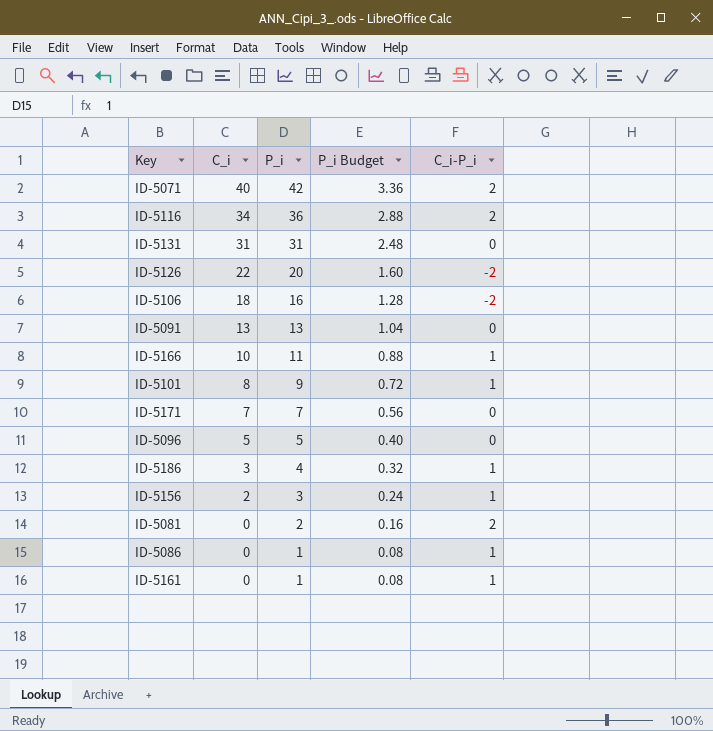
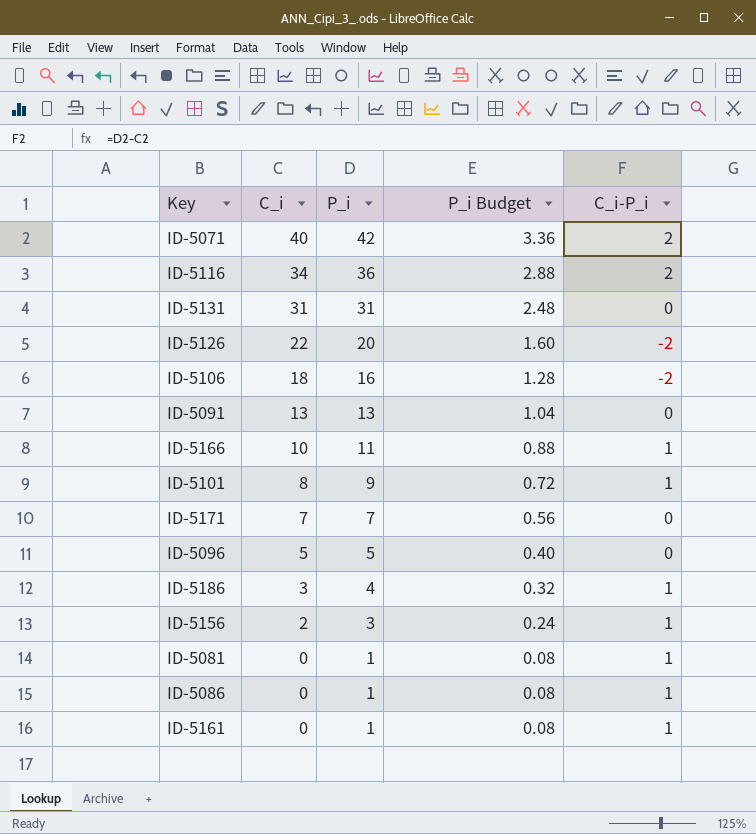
ID-5081 | P_i: 2 -> 1
ID-5081 | P_i Budget: 0.16 -> 0.08
ID-5081 | C_i-P_i: 2 -> 1

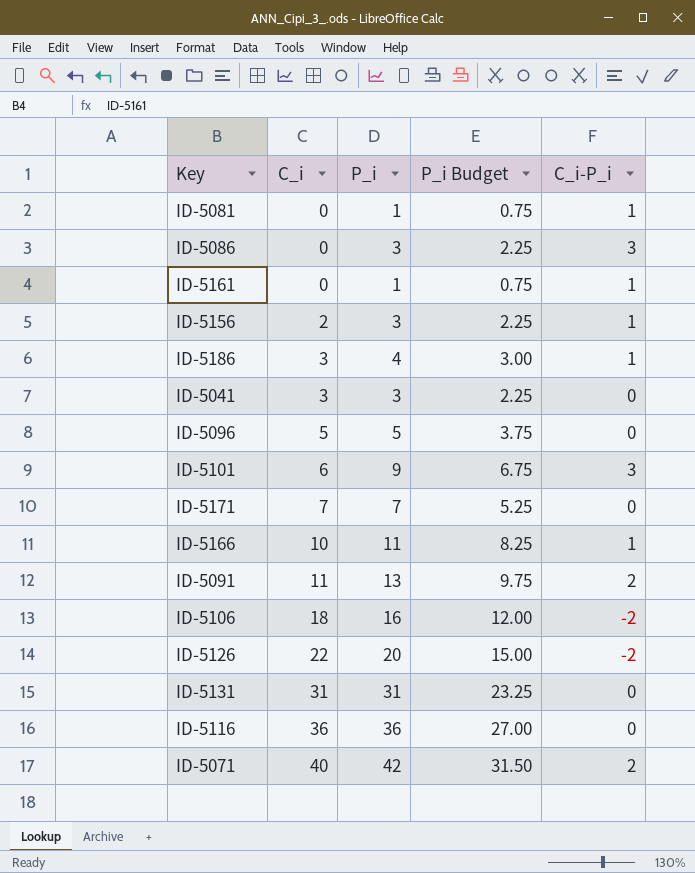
row order: C_i descending -> C_i ascending
column P_i Budget | formula: [P_i] * 0.08 -> [P_i] * 0.75
ID-5086 | P_i: 1 -> 3
ID-5086 | C_i-P_i: 1 -> 3
row ID-5041: none -> 3 | 3 | 2.25 | 0
ID-5101 | C_i: 8 -> 6
ID-5101 | C_i-P_i: 1 -> 3
ID-5091 | C_i: 13 -> 11
ID-5091 | C_i-P_i: 0 -> 2
ID-5116 | C_i: 34 -> 36
ID-5116 | C_i-P_i: 2 -> 0

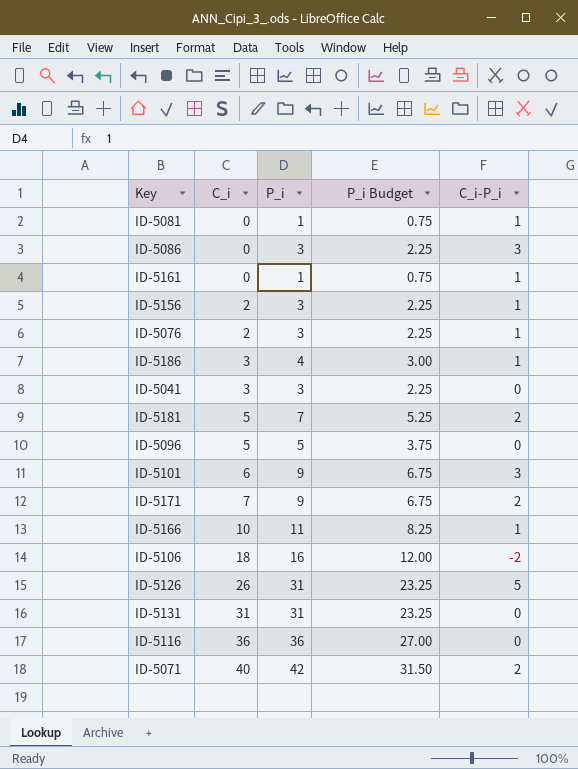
row ID-5091: 11 | 13 | 9.75 | 2 -> none
row ID-5076: none -> 2 | 3 | 2.25 | 1
row ID-5181: none -> 5 | 7 | 5.25 | 2
ID-5171 | P_i: 7 -> 9
ID-5171 | P_i Budget: 5.25 -> 6.75
ID-5171 | C_i-P_i: 0 -> 2
ID-5126 | C_i: 22 -> 26
ID-5126 | P_i: 20 -> 31
ID-5126 | P_i Budget: 15.00 -> 23.25
ID-5126 | C_i-P_i: -2 -> 5

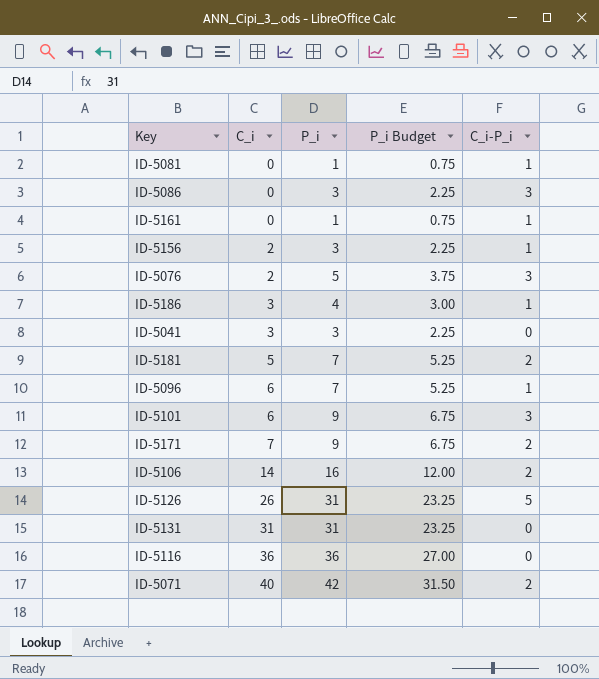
row ID-5166: 10 | 11 | 8.25 | 1 -> none
ID-5076 | P_i: 3 -> 5
ID-5076 | P_i Budget: 2.25 -> 3.75
ID-5076 | C_i-P_i: 1 -> 3
ID-5096 | C_i: 5 -> 6
ID-5096 | P_i: 5 -> 7
ID-5096 | P_i Budget: 3.75 -> 5.25
ID-5096 | C_i-P_i: 0 -> 1
ID-5106 | C_i: 18 -> 14
ID-5106 | C_i-P_i: -2 -> 2

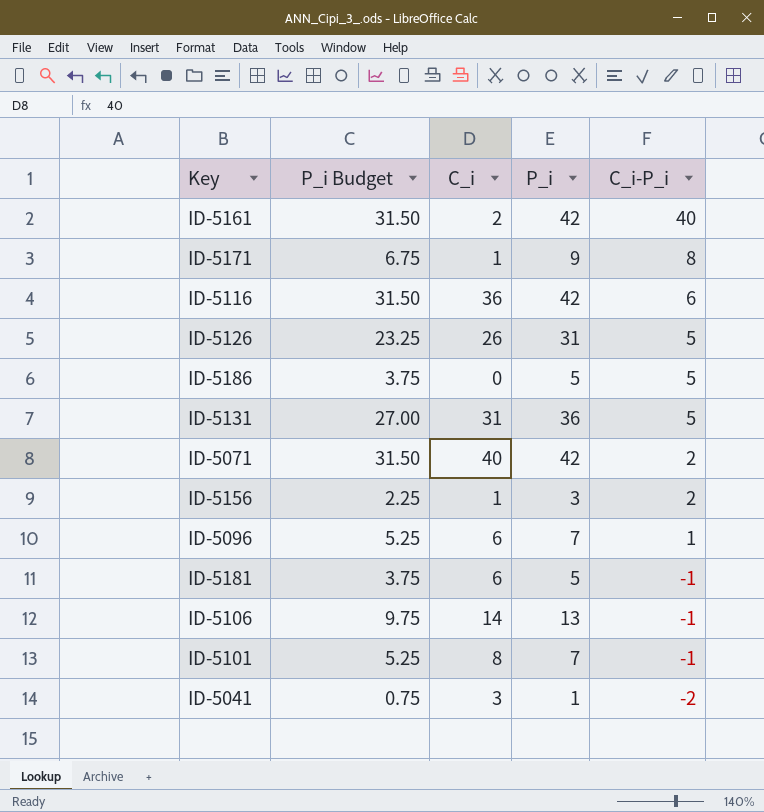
row order: C_i ascending -> C_i-P_i descending
column P_i Budget | position: 4 -> 2
row ID-5081: 0 | 1 | 0.75 | 1 -> none
row ID-5086: 0 | 3 | 2.25 | 3 -> none
row ID-5076: 2 | 5 | 3.75 | 3 -> none
ID-5161 | P_i Budget: 0.75 -> 31.50
ID-5161 | C_i: 0 -> 2
ID-5161 | P_i: 1 -> 42
ID-5161 | C_i-P_i: 1 -> 40
ID-5171 | C_i: 7 -> 1
ID-5171 | C_i-P_i: 2 -> 8
ID-5116 | P_i Budget: 27.00 -> 31.50
ID-5116 | P_i: 36 -> 42
ID-5116 | C_i-P_i: 0 -> 6
ID-5186 | P_i Budget: 3.00 -> 3.75
ID-5186 | C_i: 3 -> 0
ID-5186 | P_i: 4 -> 5
ID-5186 | C_i-P_i: 1 -> 5
ID-5131 | P_i Budget: 23.25 -> 27.00
ID-5131 | P_i: 31 -> 36
ID-5131 | C_i-P_i: 0 -> 5
ID-5156 | C_i: 2 -> 1
ID-5156 | C_i-P_i: 1 -> 2
ID-5181 | P_i Budget: 5.25 -> 3.75
ID-5181 | C_i: 5 -> 6
ID-5181 | P_i: 7 -> 5
ID-5181 | C_i-P_i: 2 -> -1
ID-5106 | P_i Budget: 12.00 -> 9.75
ID-5106 | P_i: 16 -> 13
ID-5106 | C_i-P_i: 2 -> -1
ID-5101 | P_i Budget: 6.75 -> 5.25
ID-5101 | C_i: 6 -> 8
ID-5101 | P_i: 9 -> 7
ID-5101 | C_i-P_i: 3 -> -1
ID-5041 | P_i Budget: 2.25 -> 0.75
ID-5041 | P_i: 3 -> 1
ID-5041 | C_i-P_i: 0 -> -2

